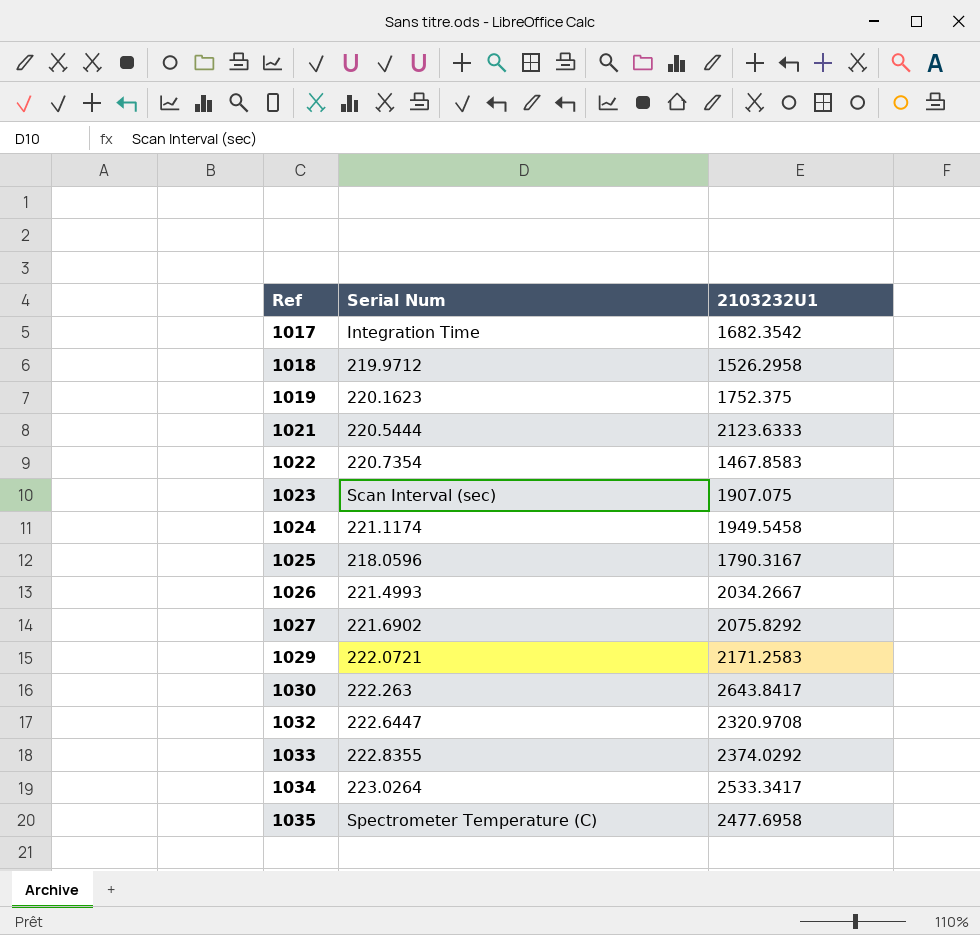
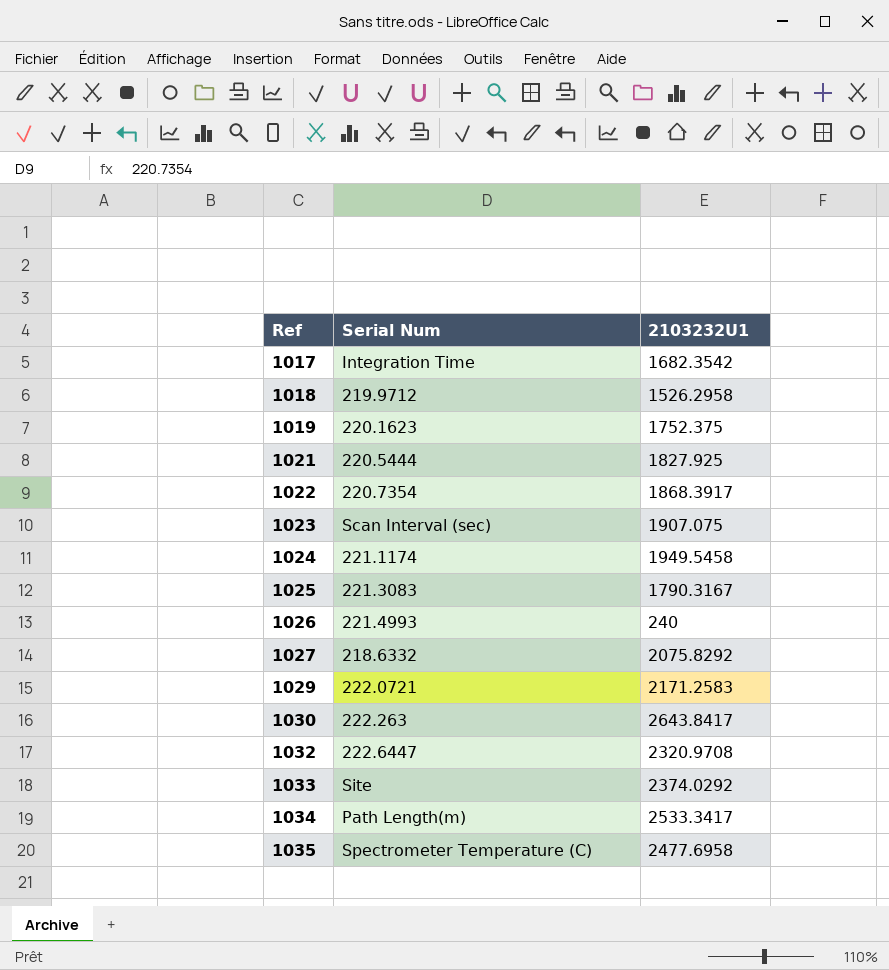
1021 | 2103232U1: 2123.6333 -> 1827.925
1022 | 2103232U1: 1467.8583 -> 1868.3917
1025 | Serial Num: 218.0596 -> 221.3083
1026 | 2103232U1: 2034.2667 -> 240
1027 | Serial Num: 221.6902 -> 218.6332
1033 | Serial Num: 222.8355 -> Site
1034 | Serial Num: 223.0264 -> Path Length(m)

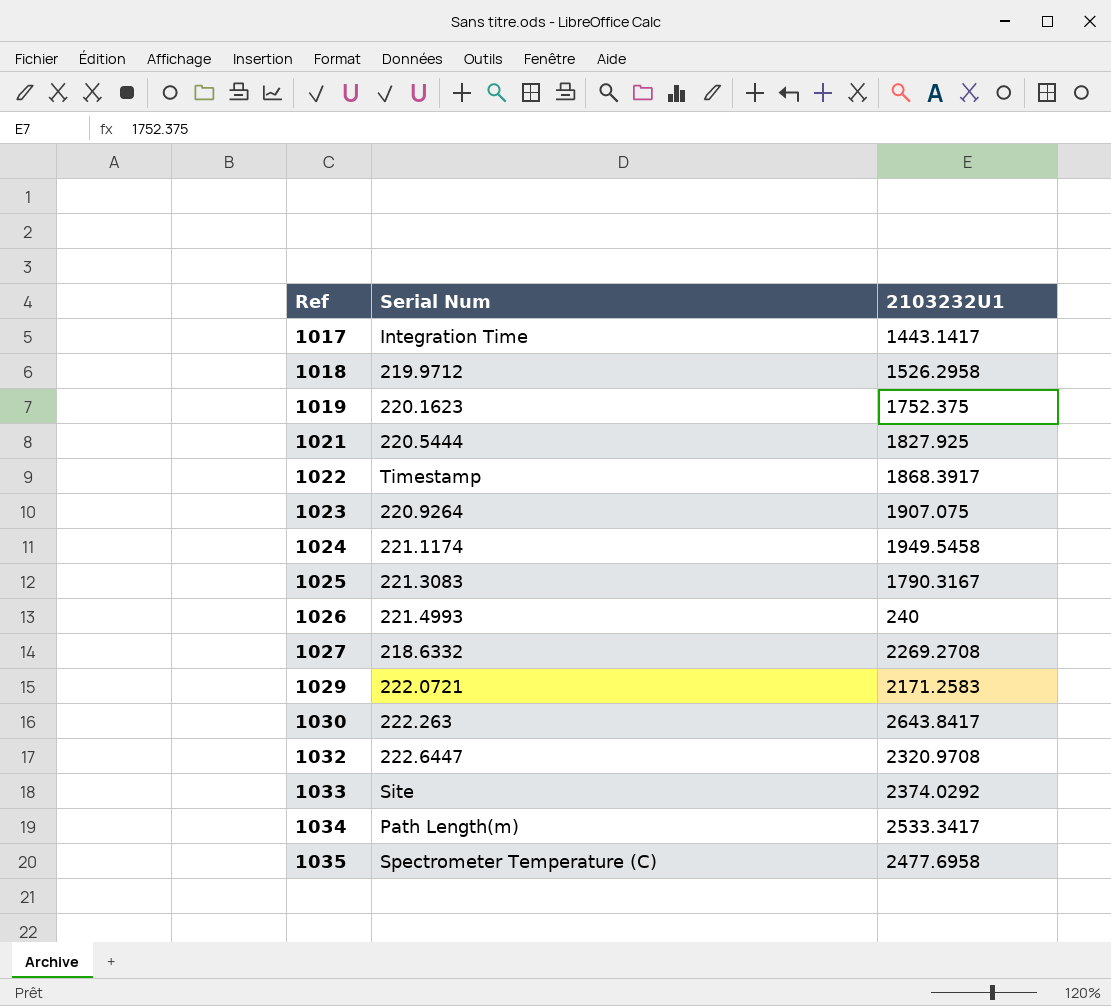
1017 | 2103232U1: 1682.3542 -> 1443.1417
1022 | Serial Num: 220.7354 -> Timestamp
1023 | Serial Num: Scan Interval (sec) -> 220.9264
1027 | 2103232U1: 2075.8292 -> 2269.2708

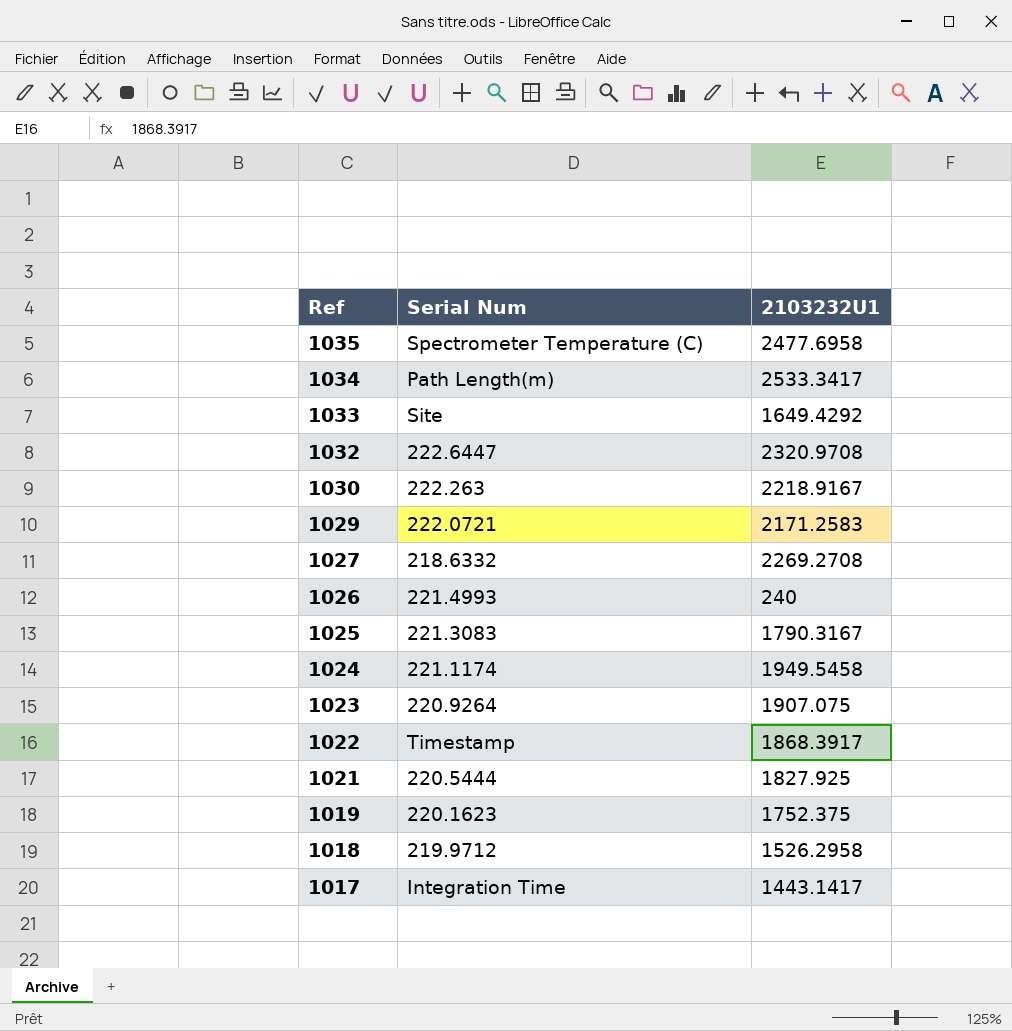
row order: Ref ascending -> Ref descending
1033 | 2103232U1: 2374.0292 -> 1649.4292
1030 | 2103232U1: 2643.8417 -> 2218.9167

